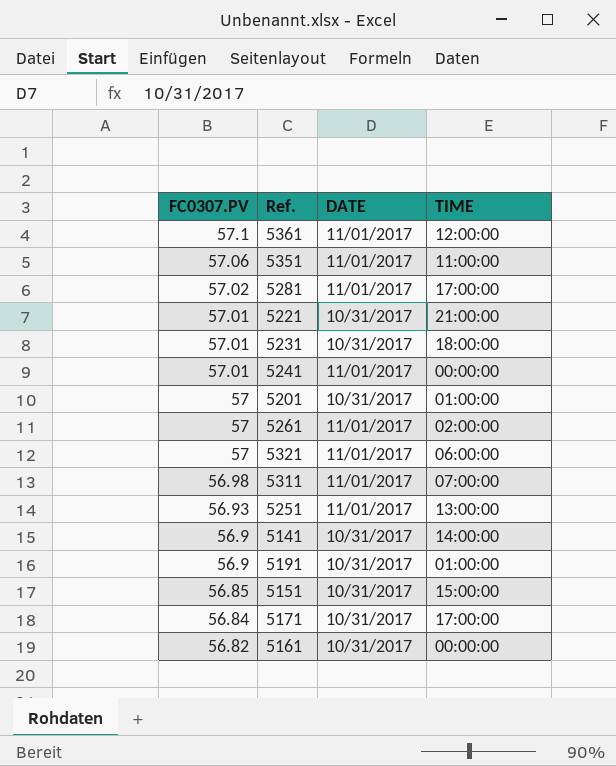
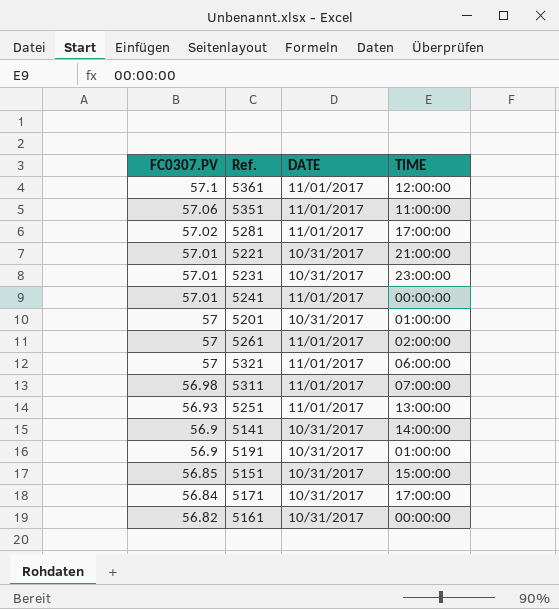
5231 | TIME: 18:00:00 -> 23:00:00

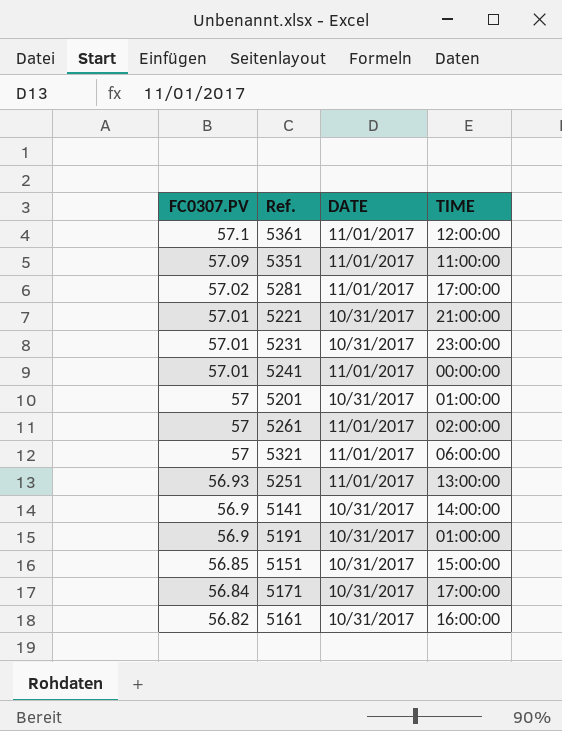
row 5311: 56.98 | 11/01/2017 | 07:00:00 -> none
5351 | FC0307.PV: 57.06 -> 57.09
5161 | TIME: 00:00:00 -> 16:00:00

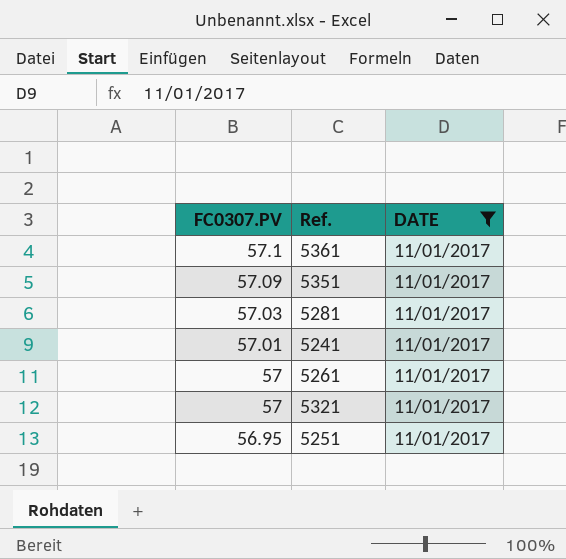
filter: none -> DATE = 11/01/2017
column TIME | position: 4 -> none
5281 | FC0307.PV: 57.02 -> 57.03
5251 | FC0307.PV: 56.93 -> 56.95

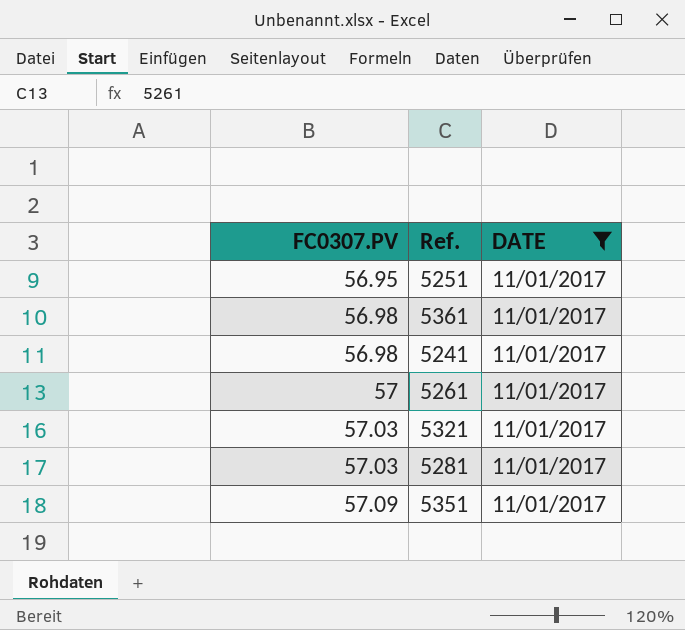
row order: FC0307.PV descending -> FC0307.PV ascending
5361 | FC0307.PV: 57.1 -> 56.98
5241 | FC0307.PV: 57.01 -> 56.98
5321 | FC0307.PV: 57 -> 57.03

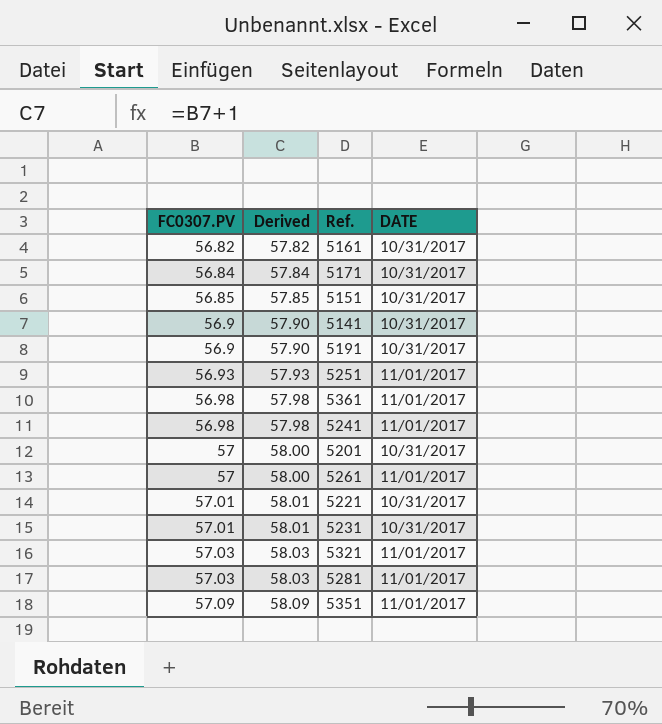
filter: DATE = 11/01/2017 -> none
column Derived | formula: none -> [FC0307.PV] + 1
5251 | FC0307.PV: 56.95 -> 56.93

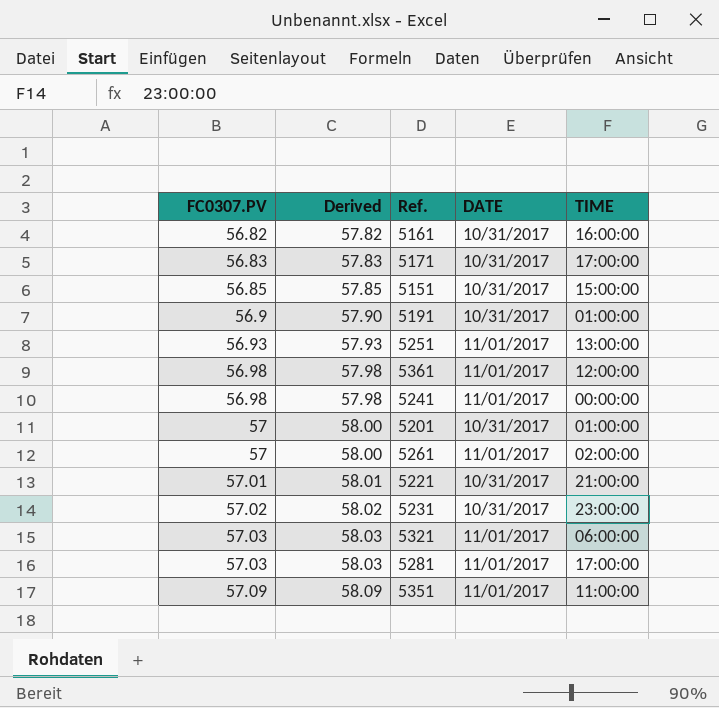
column TIME | position: none -> 5
row 5141: 56.9 | 57.90 | 10/31/2017 -> none
5171 | FC0307.PV: 56.84 -> 56.83
5171 | Derived: 57.84 -> 57.83
5231 | FC0307.PV: 57.01 -> 57.02
5231 | Derived: 58.01 -> 58.02

